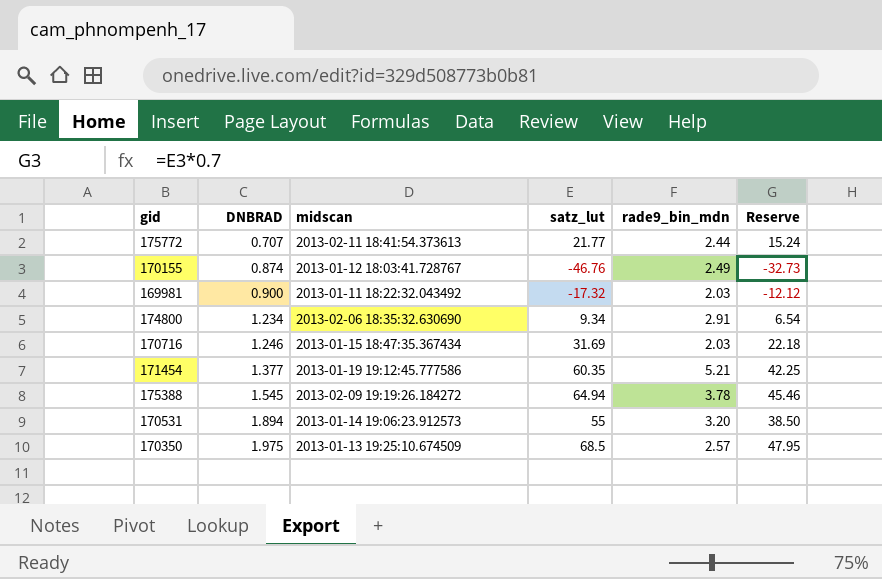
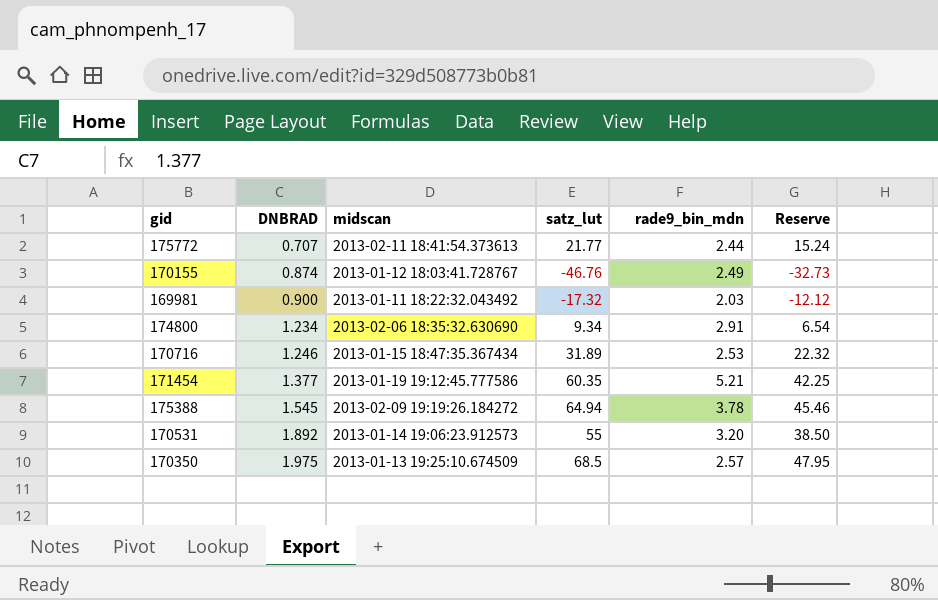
170716 | satz_lut: 31.69 -> 31.89
170716 | rade9_bin_mdn: 2.03 -> 2.53
170716 | Reserve: 22.18 -> 22.32
170531 | DNBRAD: 1.894 -> 1.892

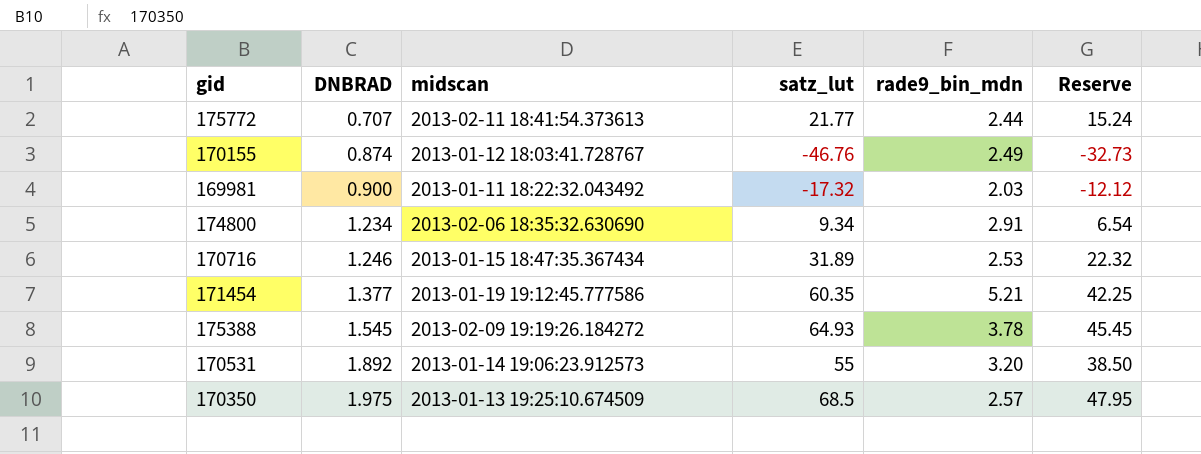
175388 | satz_lut: 64.94 -> 64.93
175388 | Reserve: 45.46 -> 45.45

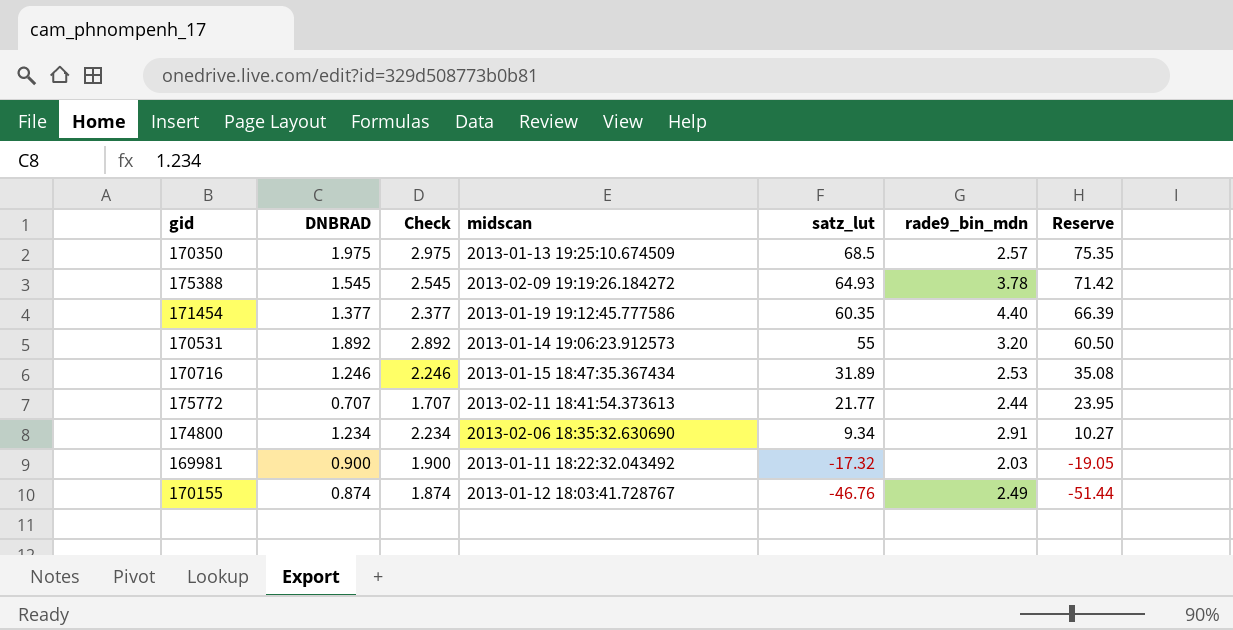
row order: DNBRAD ascending -> satz_lut descending
column Check | formula: none -> [DNBRAD] + 1
column Reserve | formula: [satz_lut] * 0.7 -> [satz_lut] * 1.1
171454 | rade9_bin_mdn: 5.21 -> 4.40

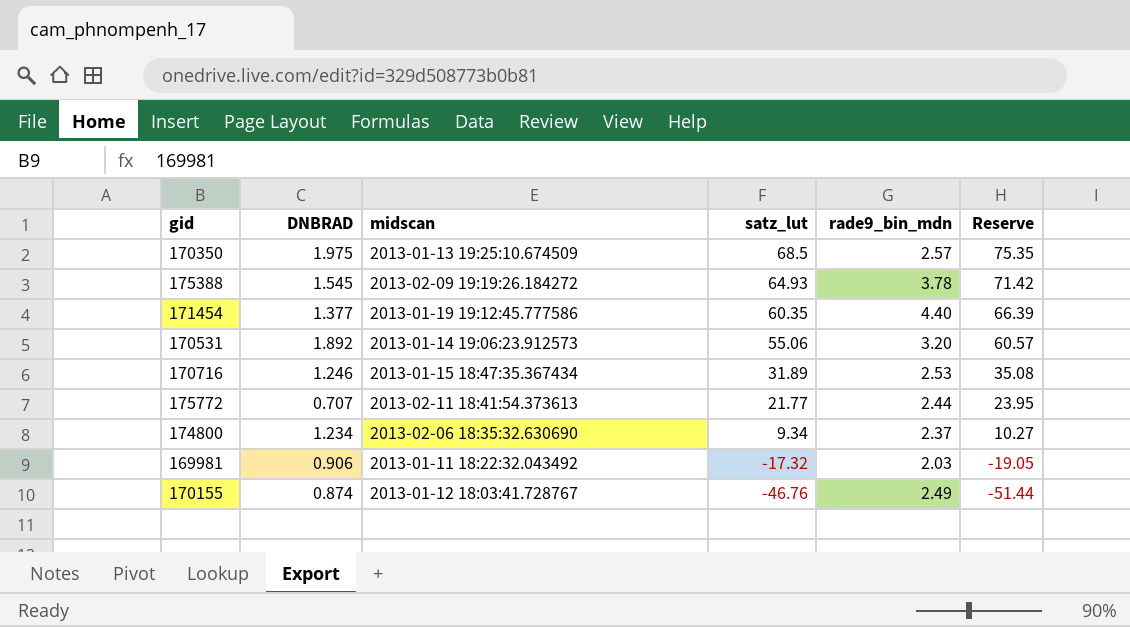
column Check | formula: [DNBRAD] + 1 -> none
170531 | satz_lut: 55 -> 55.06
170531 | Reserve: 60.50 -> 60.57
174800 | rade9_bin_mdn: 2.91 -> 2.37
169981 | DNBRAD: 0.900 -> 0.906

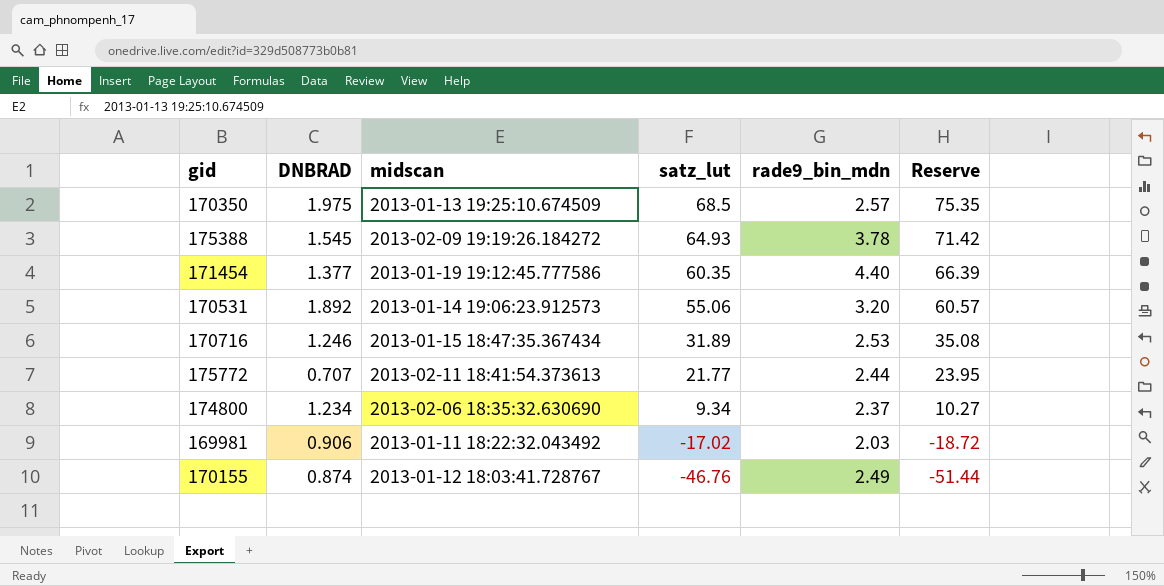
169981 | satz_lut: -17.32 -> -17.02
169981 | Reserve: -19.05 -> -18.72

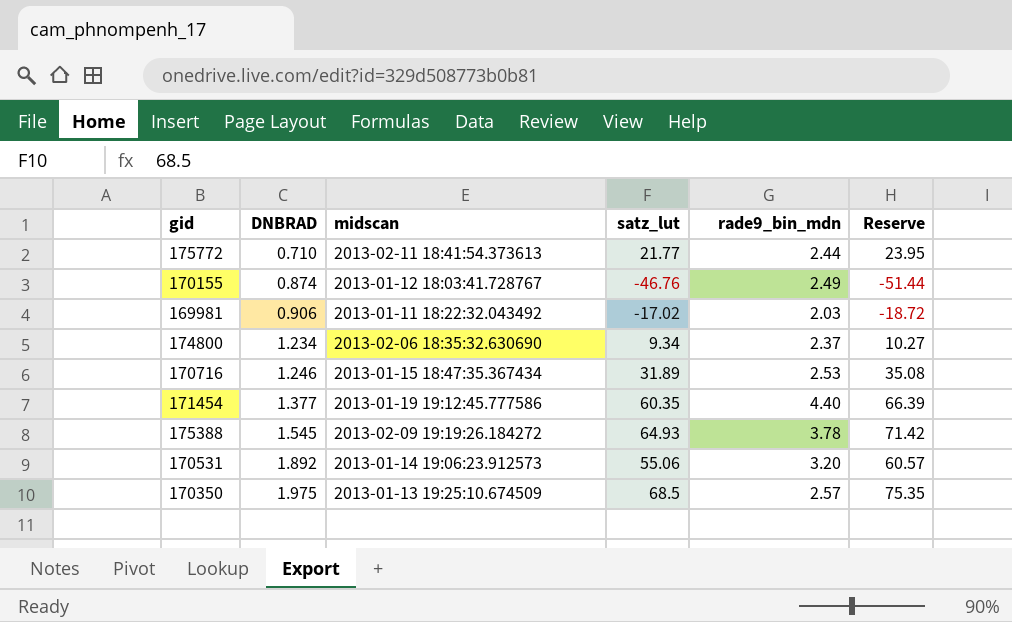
row order: satz_lut descending -> DNBRAD ascending
175772 | DNBRAD: 0.707 -> 0.710

